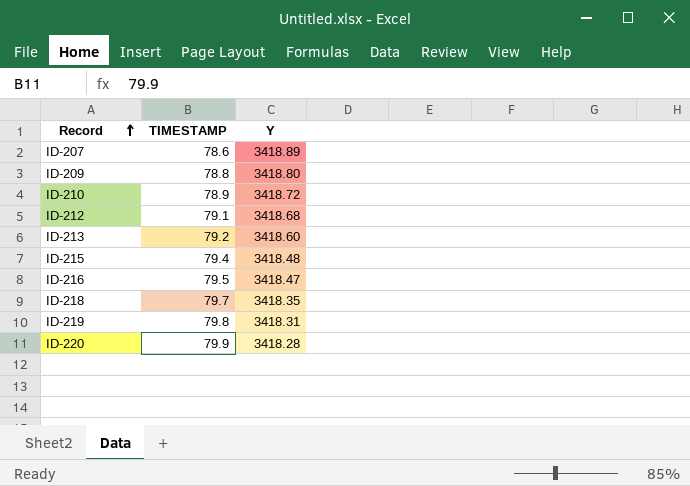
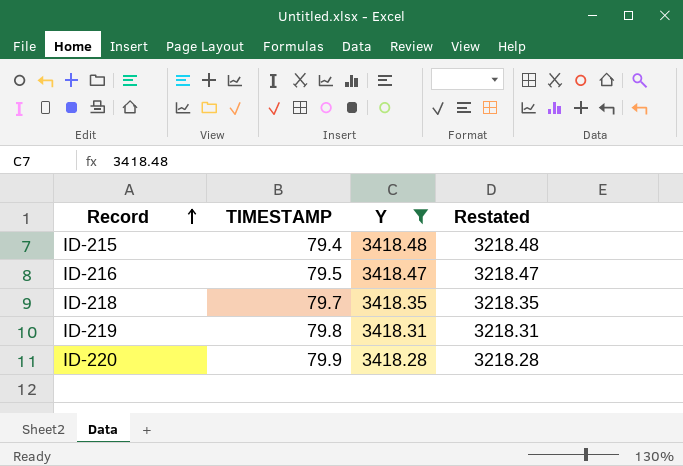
filter: none -> Y <= 3418.48
column Restated | formula: none -> [Y] - 200

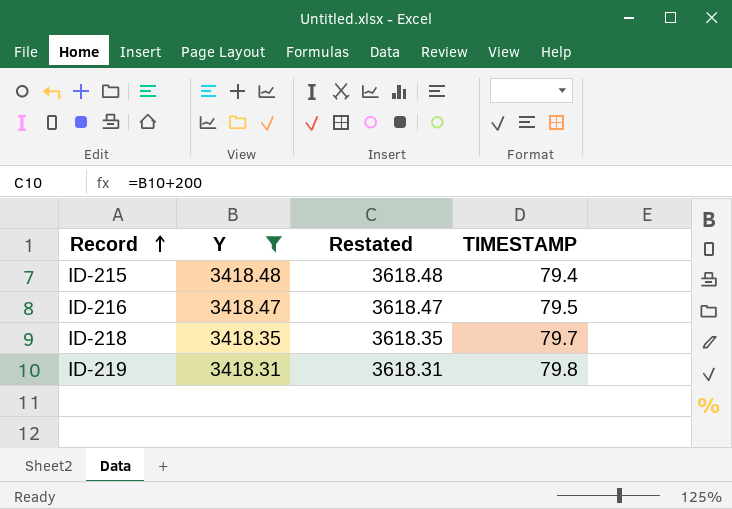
column Restated | formula: [Y] - 200 -> [Y] + 200
column TIMESTAMP | position: 2 -> 4
row ID-220: 79.9 | 3418.28 | 3218.28 -> none

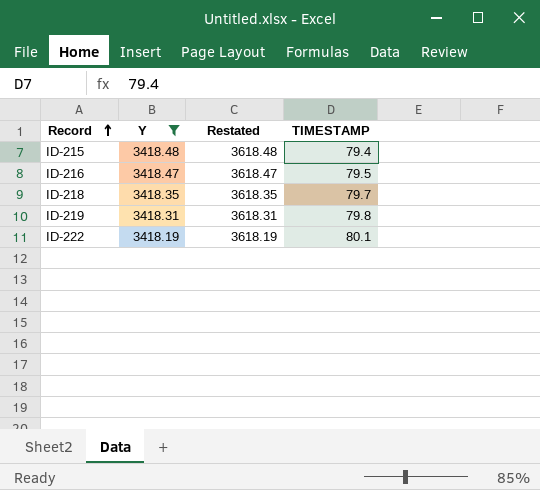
row ID-222: none -> 3418.19 | 3618.19 | 80.1

